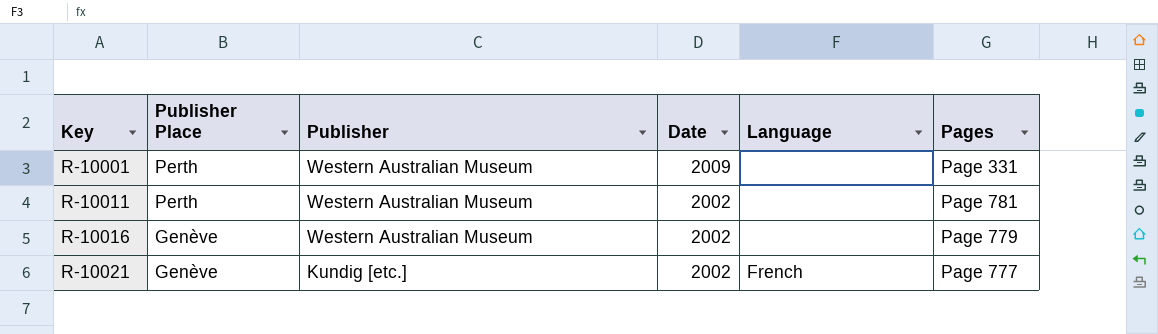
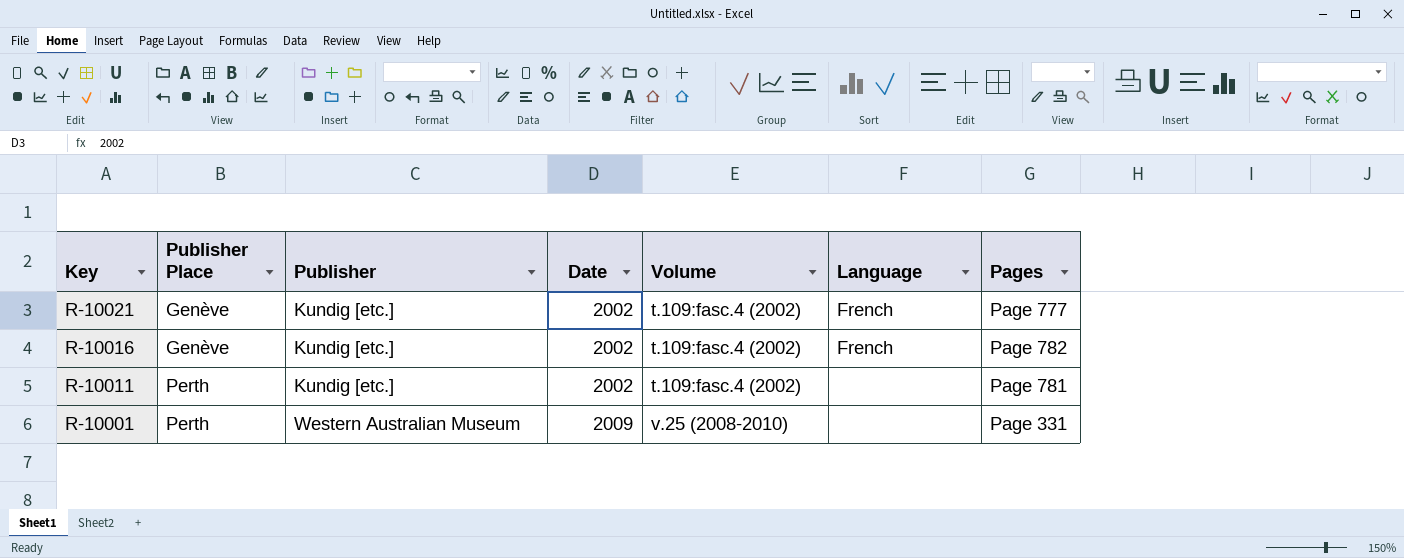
row order: Key ascending -> Key descending
column Volume | position: none -> 5
R-10016 | Publisher: Western Australian Museum -> Kundig [etc.]
R-10016 | Language: none -> French
R-10016 | Pages: Page 779 -> Page 782
R-10011 | Publisher: Western Australian Museum -> Kundig [etc.]

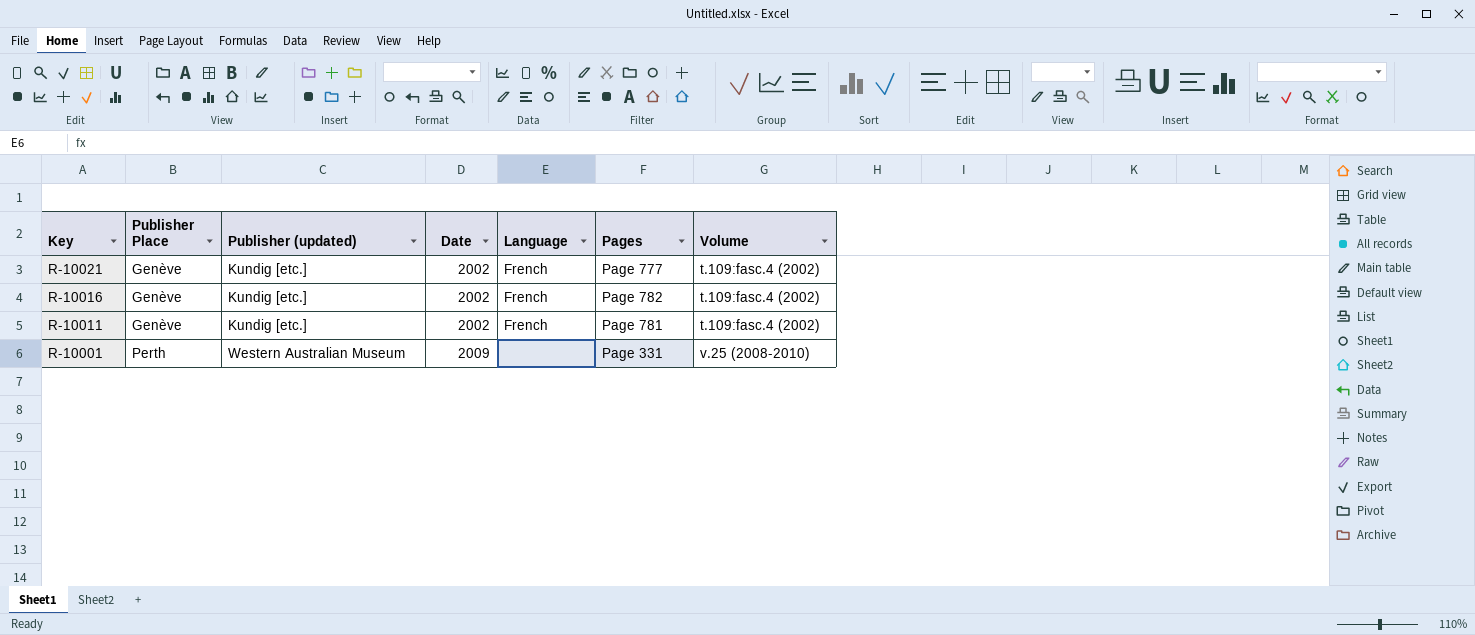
column name: Publisher -> Publisher (updated)
column Volume | position: 5 -> 7
R-10011 | Publisher Place: Perth -> Genève
R-10011 | Language: none -> French

